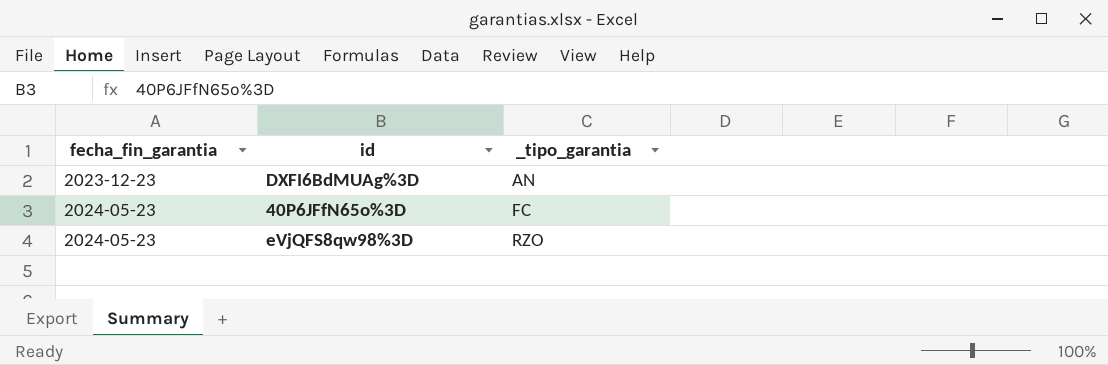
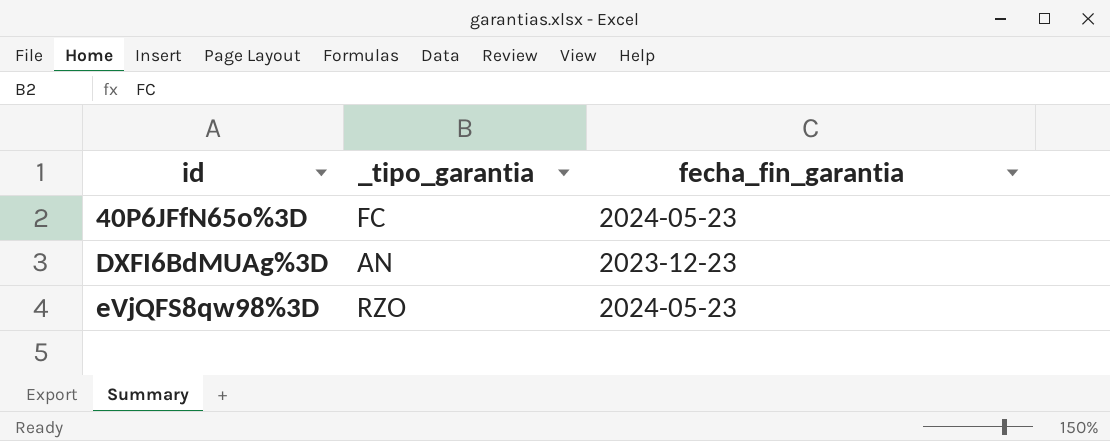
row order: fecha_fin_garantia ascending -> id ascending
column fecha_fin_garantia | position: 1 -> 3

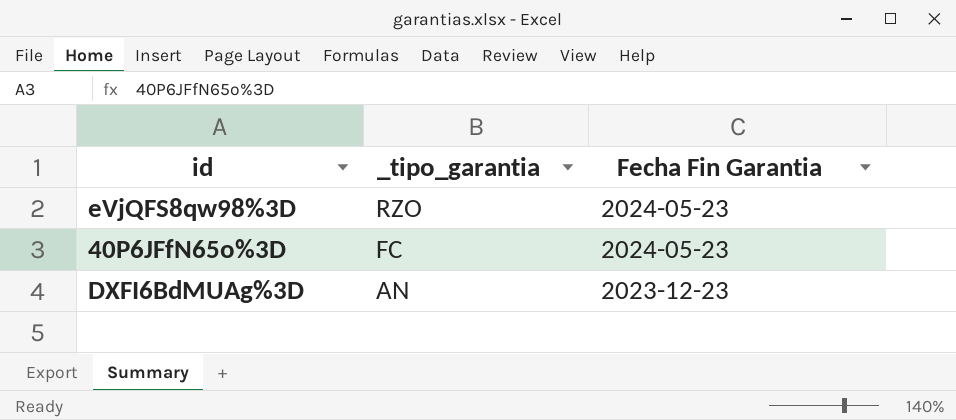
row order: id ascending -> _tipo_garantia descending
column name: fecha_fin_garantia -> Fecha Fin Garantia

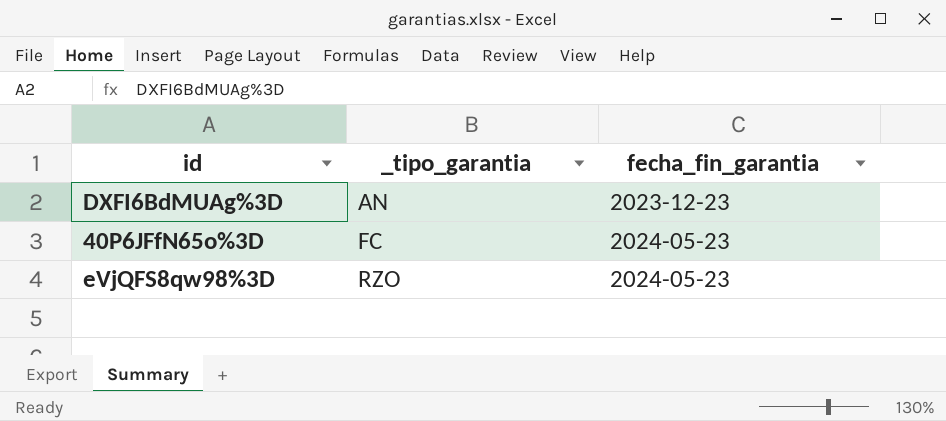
row order: _tipo_garantia descending -> _tipo_garantia ascending
column name: Fecha Fin Garantia -> fecha_fin_garantia

